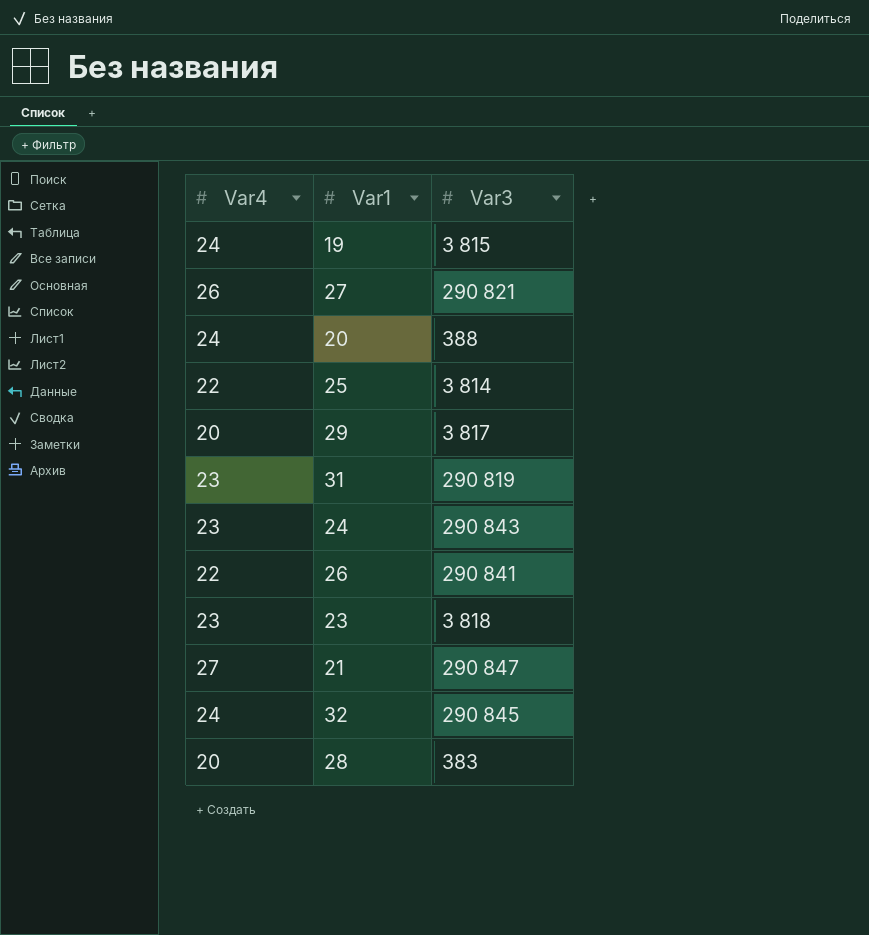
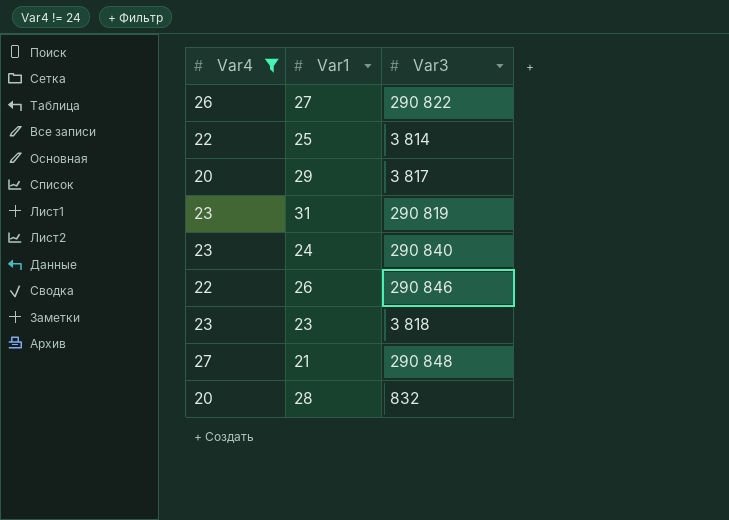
filter: none -> Var4 != 24
27 | Var3: 290 821 -> 290 822
24 | Var3: 290 843 -> 290 840
26 | Var3: 290 841 -> 290 846
21 | Var3: 290 847 -> 290 848
28 | Var3: 383 -> 832

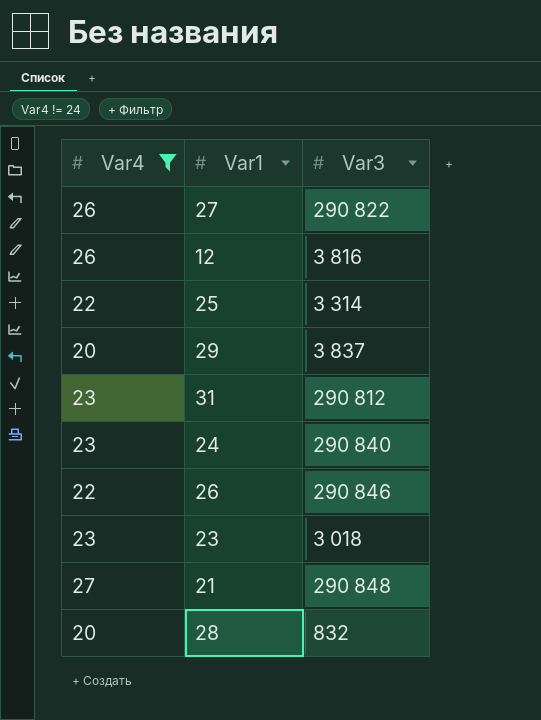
row 12: none -> 26 | 3 816
25 | Var3: 3 814 -> 3 314
29 | Var3: 3 817 -> 3 837
31 | Var3: 290 819 -> 290 812
23 | Var3: 3 818 -> 3 018

